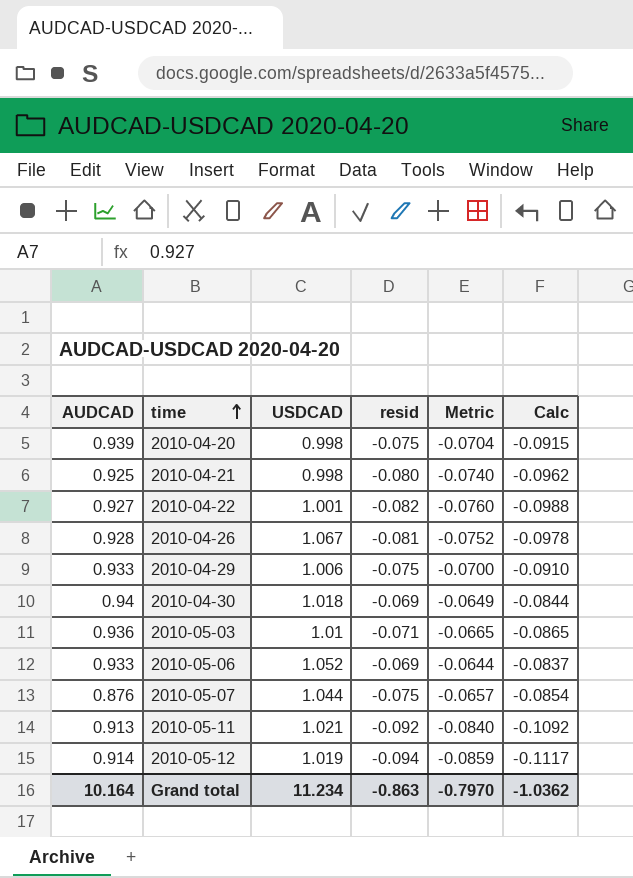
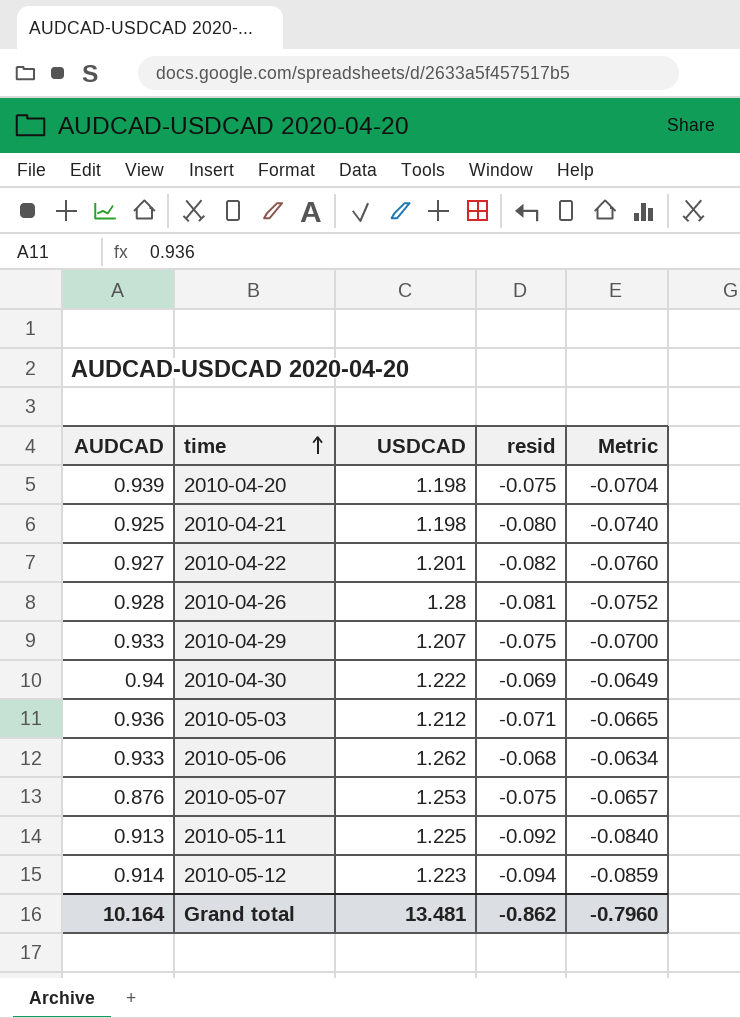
column Calc | formula: [Metric] * 1.3 -> none
2010-04-20 | USDCAD: 0.998 -> 1.198
2010-04-21 | USDCAD: 0.998 -> 1.198
2010-04-22 | USDCAD: 1.001 -> 1.201
2010-04-26 | USDCAD: 1.067 -> 1.28
2010-04-29 | USDCAD: 1.006 -> 1.207
2010-04-30 | USDCAD: 1.018 -> 1.222
2010-05-03 | USDCAD: 1.01 -> 1.212
2010-05-06 | USDCAD: 1.052 -> 1.262
2010-05-06 | resid: -0.069 -> -0.068
2010-05-06 | Metric: -0.0644 -> -0.0634
2010-05-07 | USDCAD: 1.044 -> 1.253
2010-05-11 | USDCAD: 1.021 -> 1.225
2010-05-12 | USDCAD: 1.019 -> 1.223
Grand total | USDCAD: 11.234 -> 13.481
Grand total | resid: -0.863 -> -0.862
Grand total | Metric: -0.7970 -> -0.7960

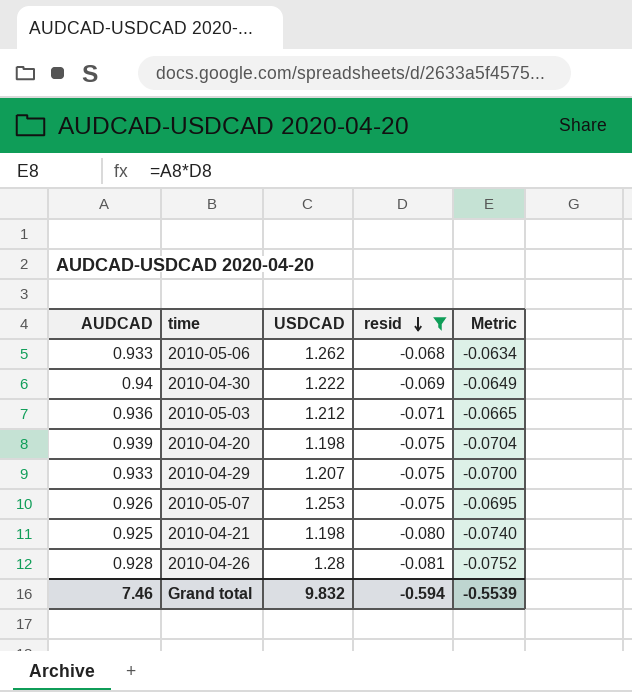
filter: none -> resid >= -0.081
row order: time ascending -> resid descending
2010-05-07 | AUDCAD: 0.876 -> 0.926
2010-05-07 | Metric: -0.0657 -> -0.0695
Grand total | AUDCAD: 10.164 -> 7.46
Grand total | USDCAD: 13.481 -> 9.832
Grand total | resid: -0.862 -> -0.594
Grand total | Metric: -0.7960 -> -0.5539

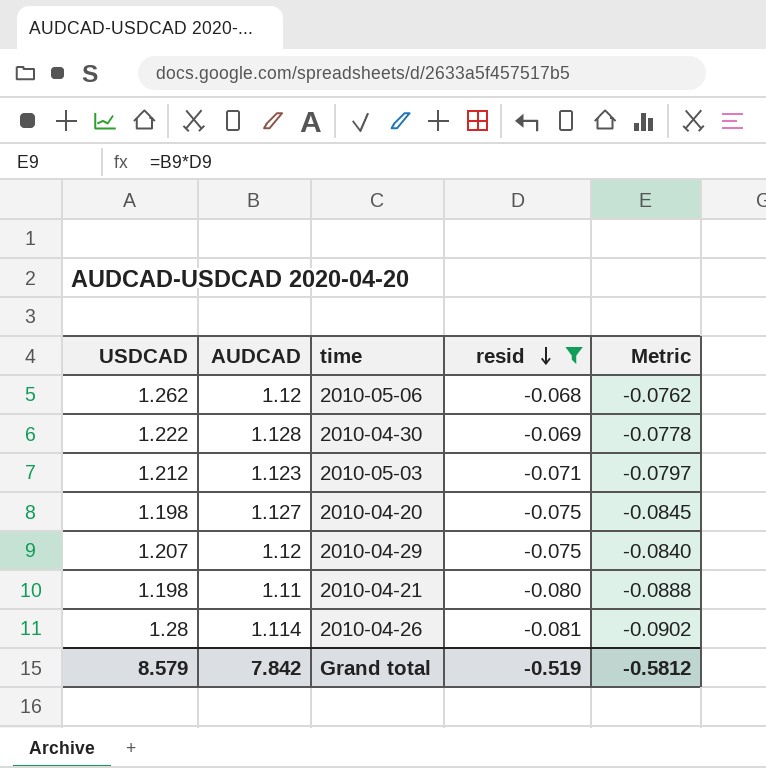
column USDCAD | position: 3 -> 1
row 2010-05-07: 0.926 | 1.253 | -0.075 | -0.0695 -> none
2010-05-06 | AUDCAD: 0.933 -> 1.12
2010-05-06 | Metric: -0.0634 -> -0.0762
2010-04-30 | AUDCAD: 0.94 -> 1.128
2010-04-30 | Metric: -0.0649 -> -0.0778
2010-05-03 | AUDCAD: 0.936 -> 1.123
2010-05-03 | Metric: -0.0665 -> -0.0797
2010-04-20 | AUDCAD: 0.939 -> 1.127
2010-04-20 | Metric: -0.0704 -> -0.0845
2010-04-29 | AUDCAD: 0.933 -> 1.12
2010-04-29 | Metric: -0.0700 -> -0.0840
2010-04-21 | AUDCAD: 0.925 -> 1.11
2010-04-21 | Metric: -0.0740 -> -0.0888
2010-04-26 | AUDCAD: 0.928 -> 1.114
2010-04-26 | Metric: -0.0752 -> -0.0902
Grand total | USDCAD: 9.832 -> 8.579
Grand total | AUDCAD: 7.46 -> 7.842
Grand total | resid: -0.594 -> -0.519
Grand total | Metric: -0.5539 -> -0.5812

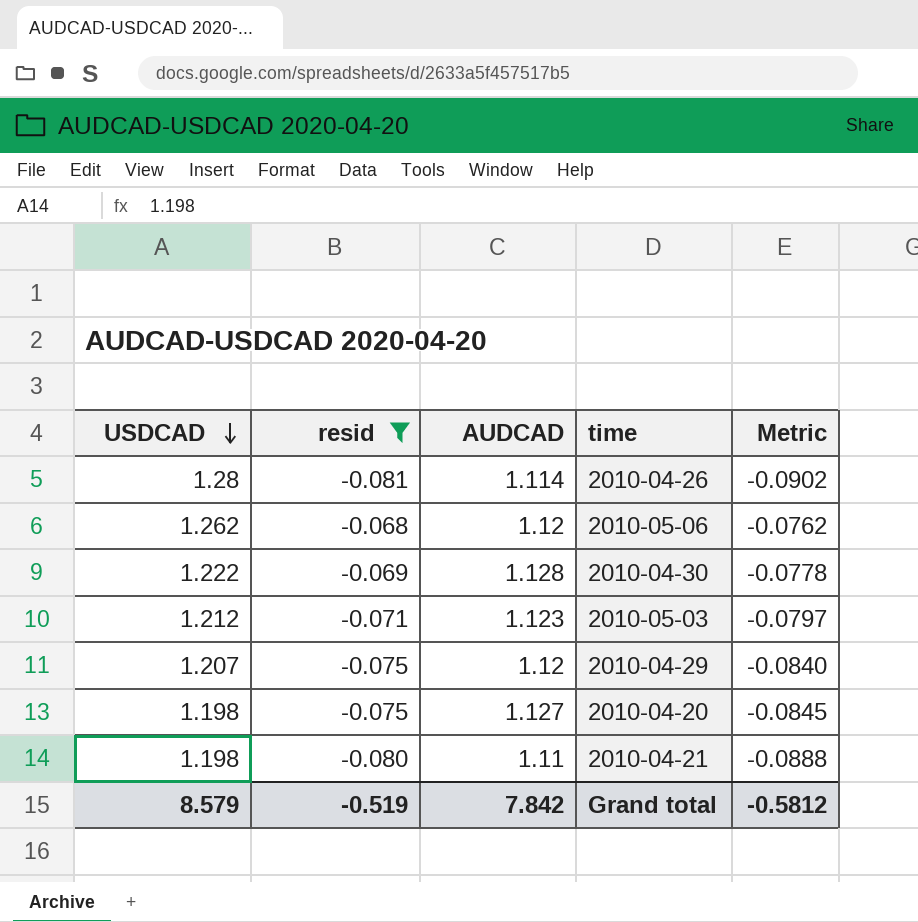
row order: resid descending -> USDCAD descending
column resid | position: 4 -> 2

